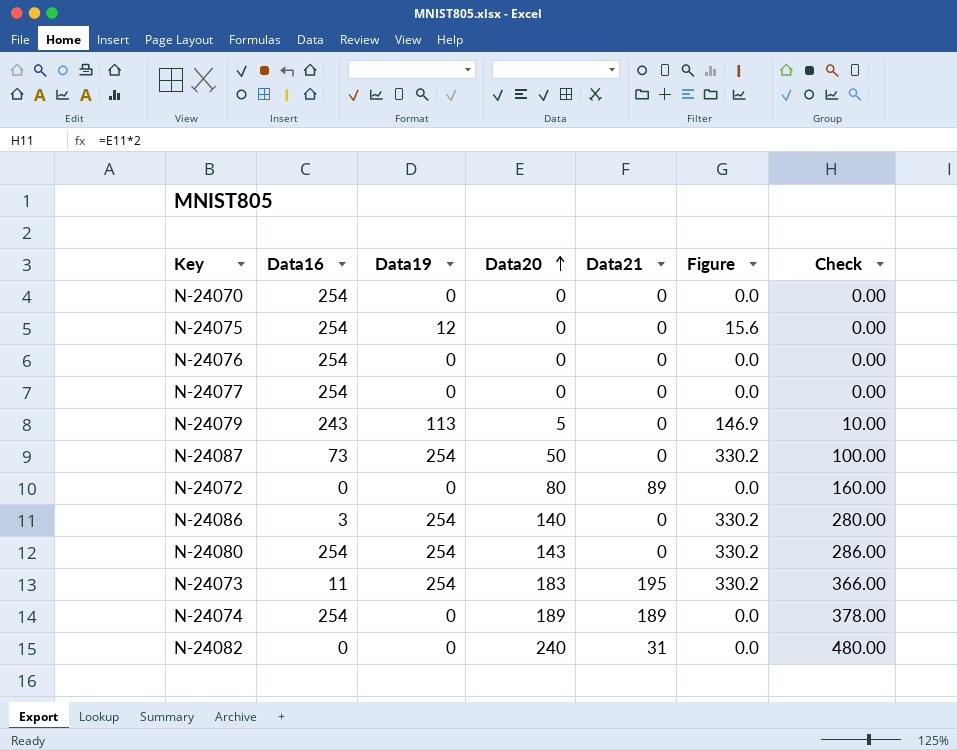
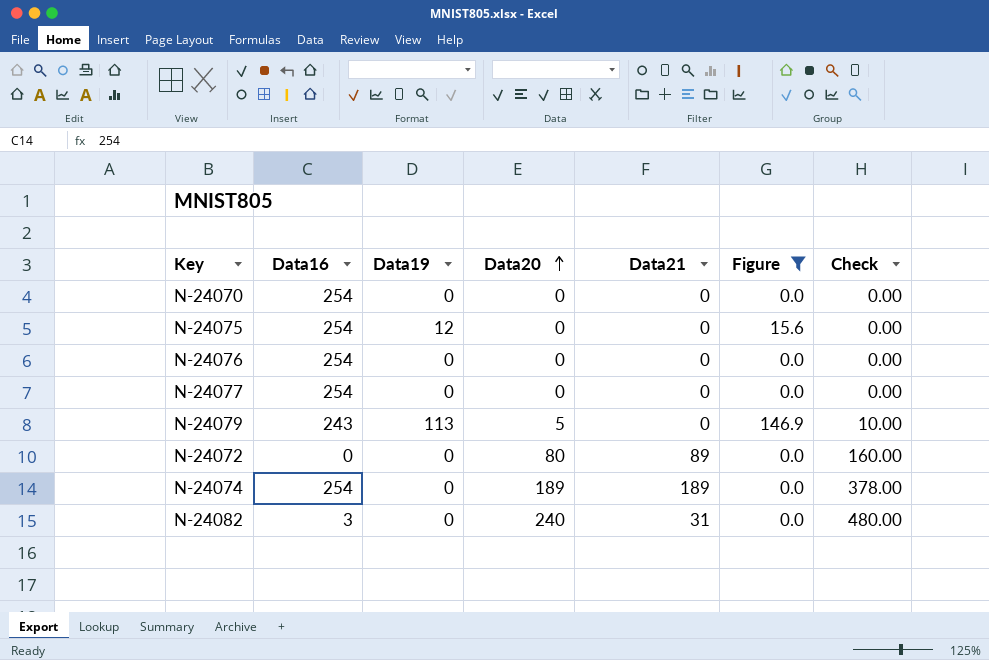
filter: none -> Figure != 330.2
N-24082 | Data16: 0 -> 3

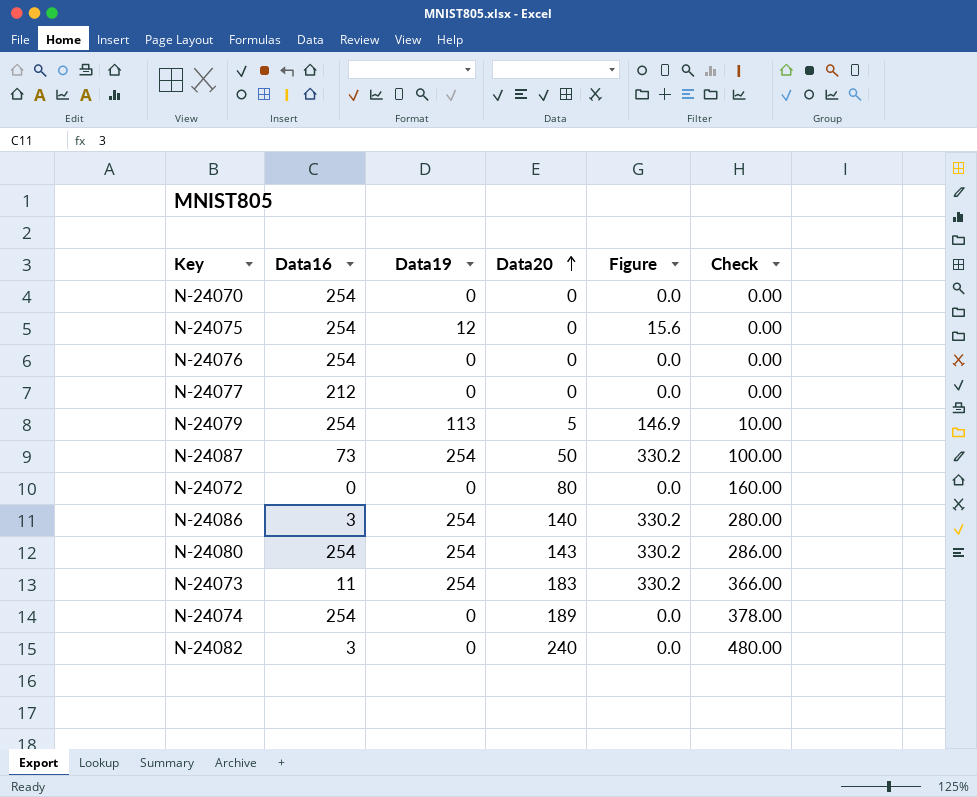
filter: Figure != 330.2 -> none
column Data21 | position: 5 -> none
N-24077 | Data16: 254 -> 212
N-24079 | Data16: 243 -> 254

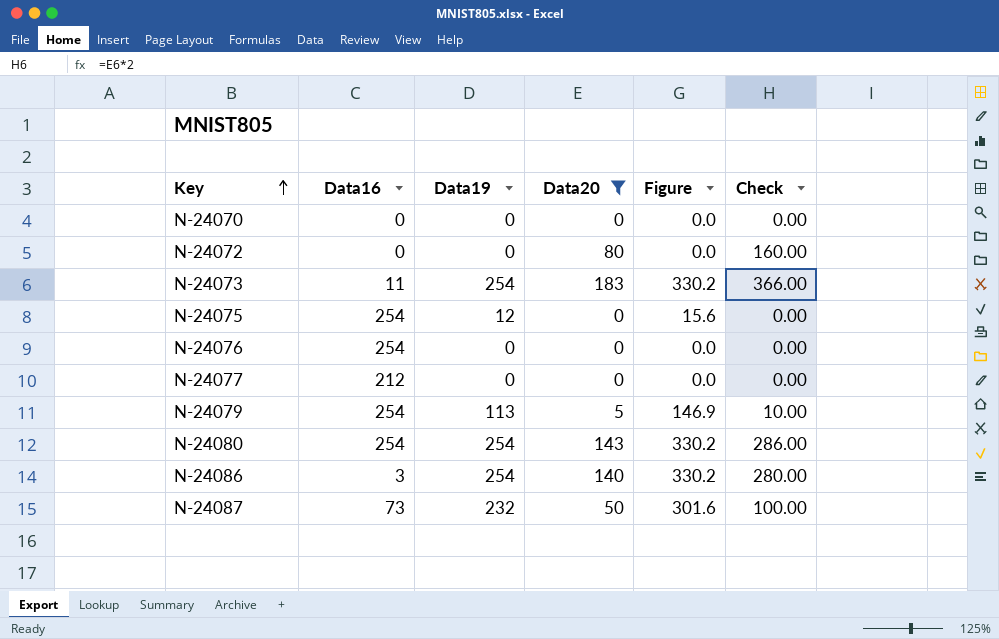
filter: none -> Data20 <= 183
row order: Data20 ascending -> Key ascending
N-24070 | Data16: 254 -> 0
N-24087 | Data19: 254 -> 232
N-24087 | Figure: 330.2 -> 301.6

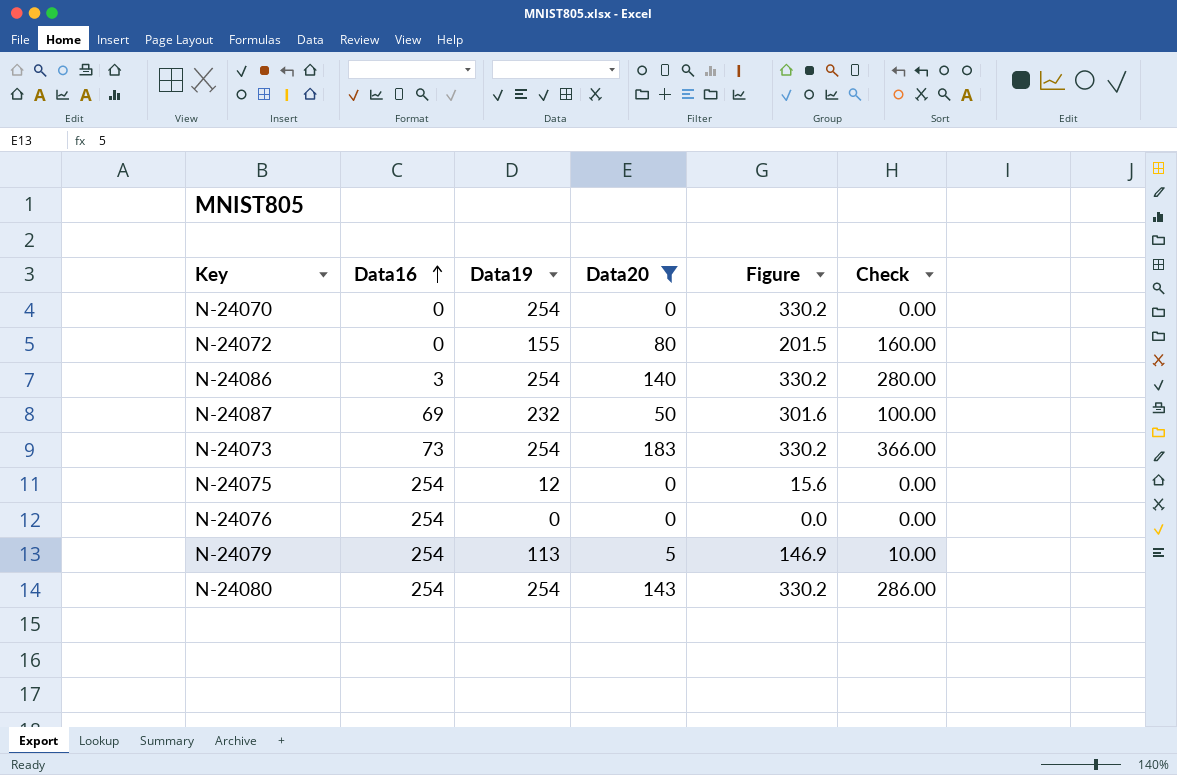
row order: Key ascending -> Data16 ascending
row N-24077: 212 | 0 | 0 | 0.0 | 0.00 -> none
N-24070 | Data19: 0 -> 254
N-24070 | Figure: 0.0 -> 330.2
N-24072 | Data19: 0 -> 155
N-24072 | Figure: 0.0 -> 201.5
N-24087 | Data16: 73 -> 69
N-24073 | Data16: 11 -> 73

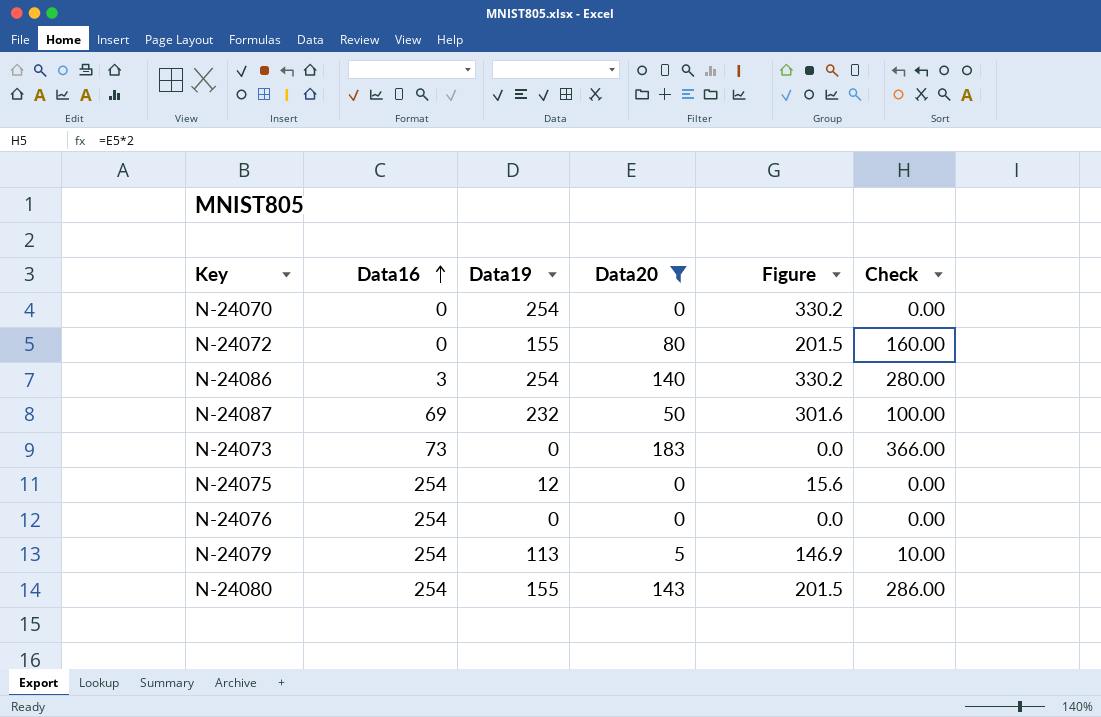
N-24073 | Data19: 254 -> 0
N-24073 | Figure: 330.2 -> 0.0
N-24080 | Data19: 254 -> 155
N-24080 | Figure: 330.2 -> 201.5

